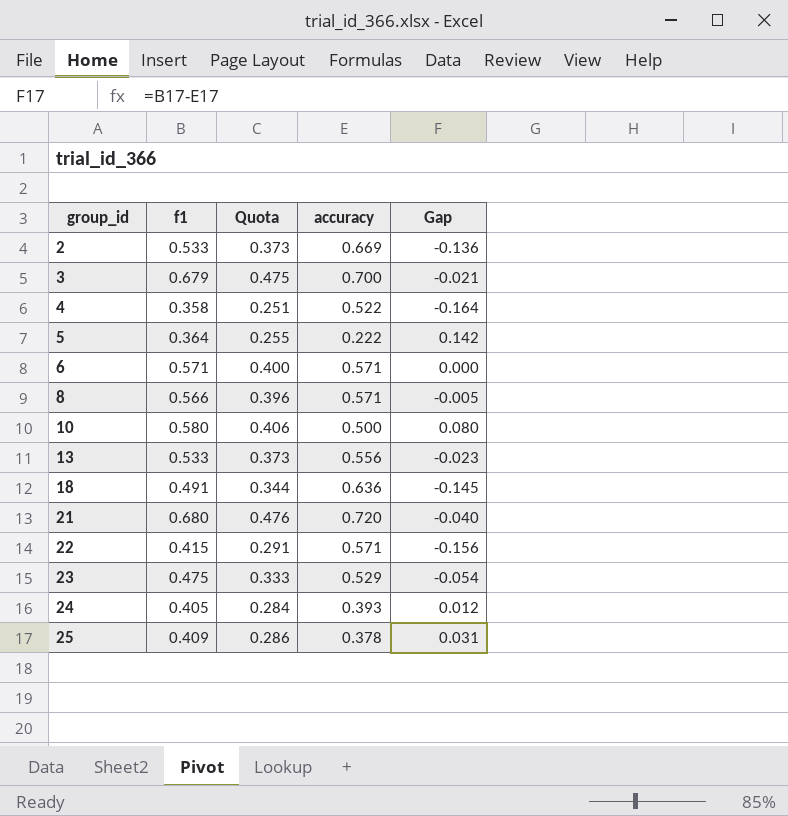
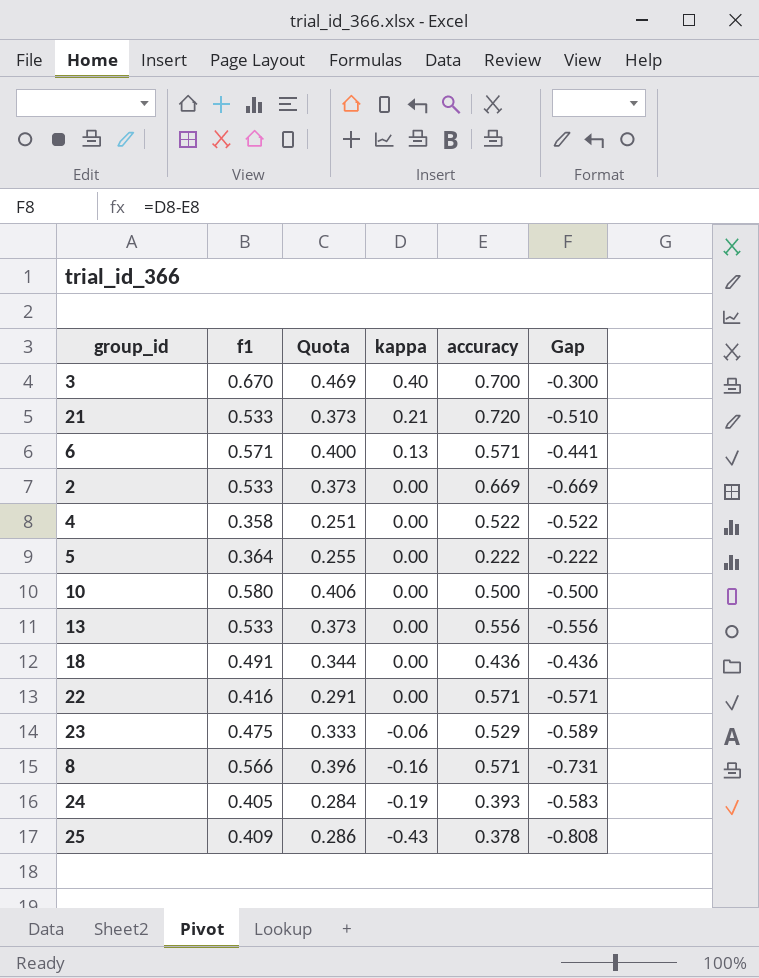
row order: group_id ascending -> kappa descending
column kappa | position: none -> 4
column Gap | formula: [f1] - [accuracy] -> [kappa] - [accuracy]
3 | f1: 0.679 -> 0.670
3 | Quota: 0.475 -> 0.469
21 | f1: 0.680 -> 0.533
21 | Quota: 0.476 -> 0.373
18 | accuracy: 0.636 -> 0.436
22 | f1: 0.415 -> 0.416

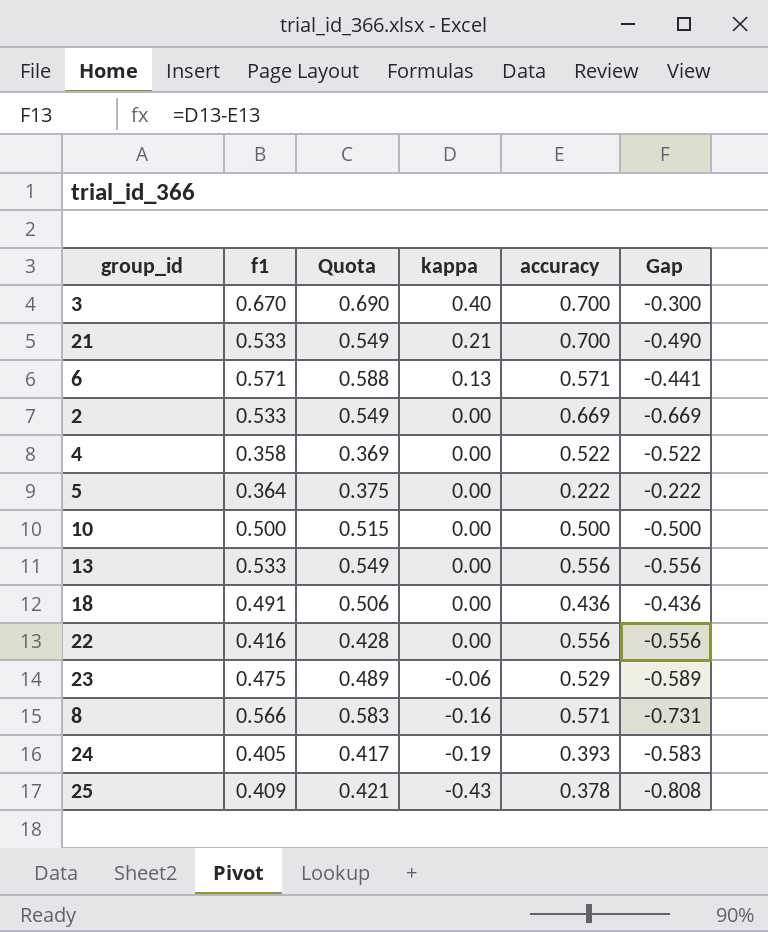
column Quota | formula: [f1] * 0.7 -> [f1] * 1.03
21 | accuracy: 0.720 -> 0.700
21 | Gap: -0.510 -> -0.490
10 | f1: 0.580 -> 0.500
22 | accuracy: 0.571 -> 0.556
22 | Gap: -0.571 -> -0.556

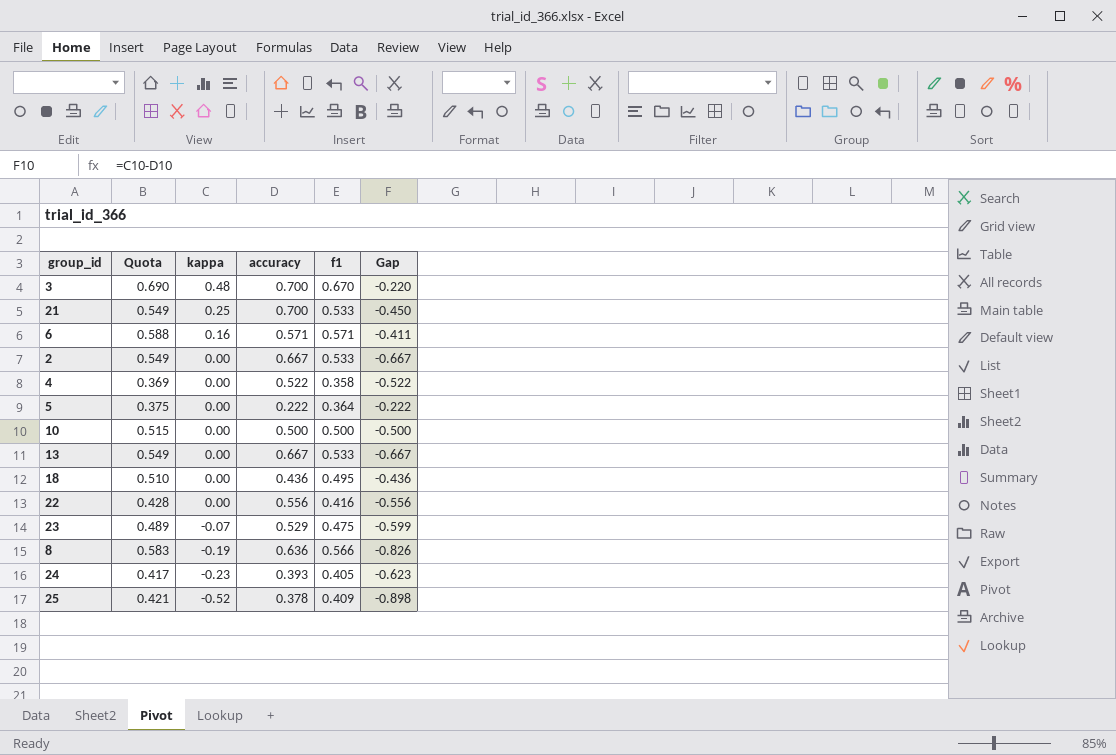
column f1 | position: 2 -> 5
3 | kappa: 0.40 -> 0.48
3 | Gap: -0.300 -> -0.220
21 | kappa: 0.21 -> 0.25
21 | Gap: -0.490 -> -0.450
6 | kappa: 0.13 -> 0.16
6 | Gap: -0.441 -> -0.411
2 | accuracy: 0.669 -> 0.667
2 | Gap: -0.669 -> -0.667
13 | accuracy: 0.556 -> 0.667
13 | Gap: -0.556 -> -0.667
18 | Quota: 0.506 -> 0.510
18 | f1: 0.491 -> 0.495
23 | kappa: -0.06 -> -0.07
23 | Gap: -0.589 -> -0.599
8 | kappa: -0.16 -> -0.19
8 | accuracy: 0.571 -> 0.636
8 | Gap: -0.731 -> -0.826
24 | kappa: -0.19 -> -0.23
24 | Gap: -0.583 -> -0.623
25 | kappa: -0.43 -> -0.52
25 | Gap: -0.808 -> -0.898

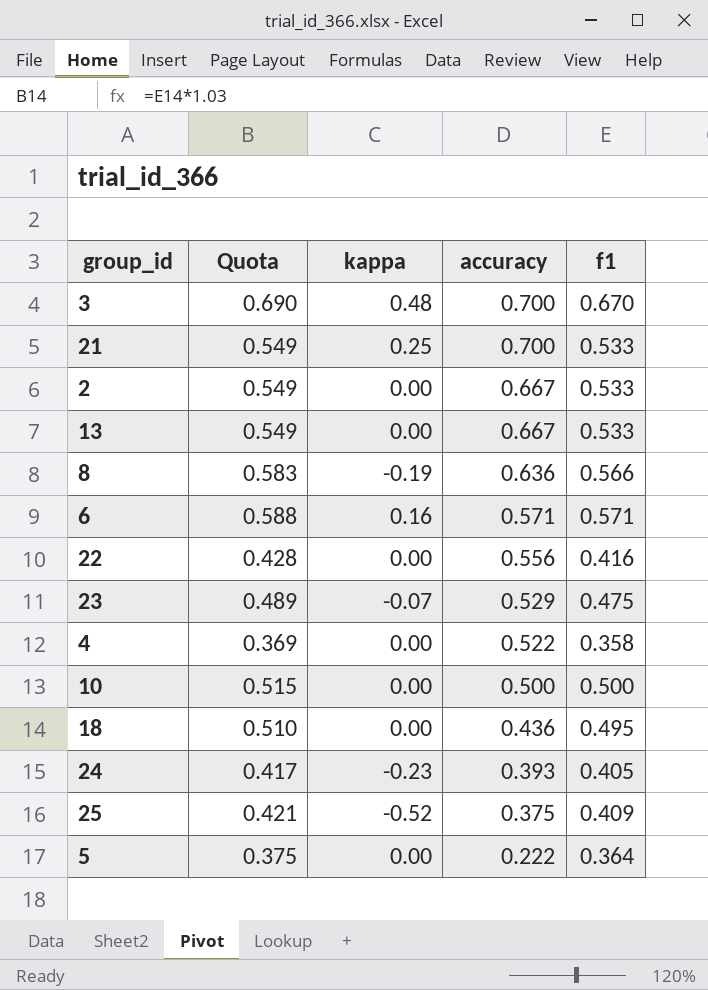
row order: kappa descending -> accuracy descending
column Gap | formula: [kappa] - [accuracy] -> none
25 | accuracy: 0.378 -> 0.375

